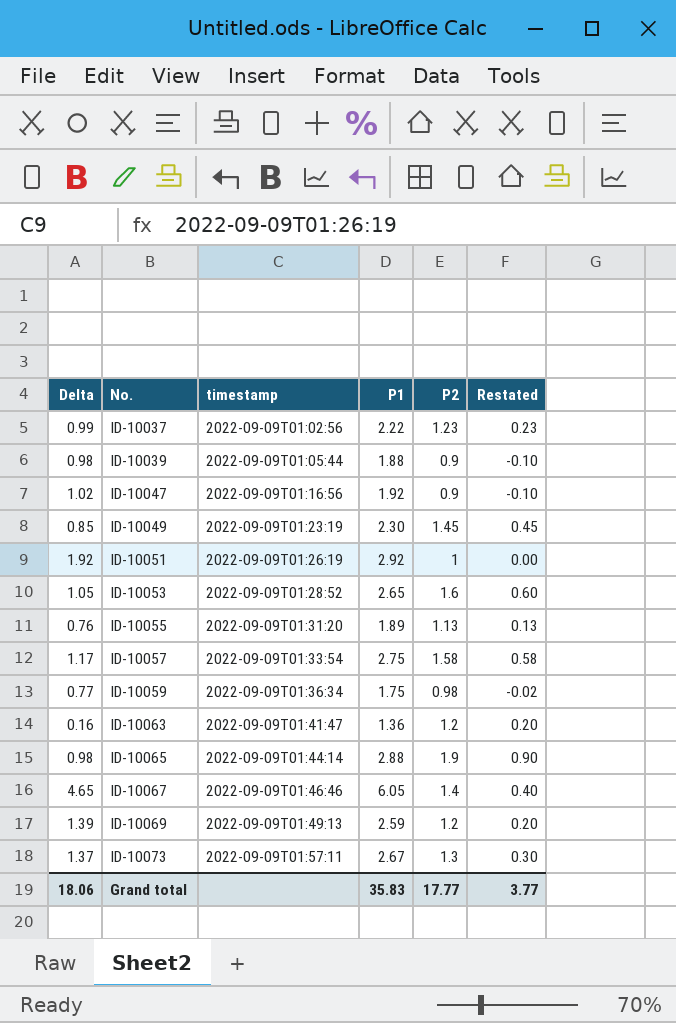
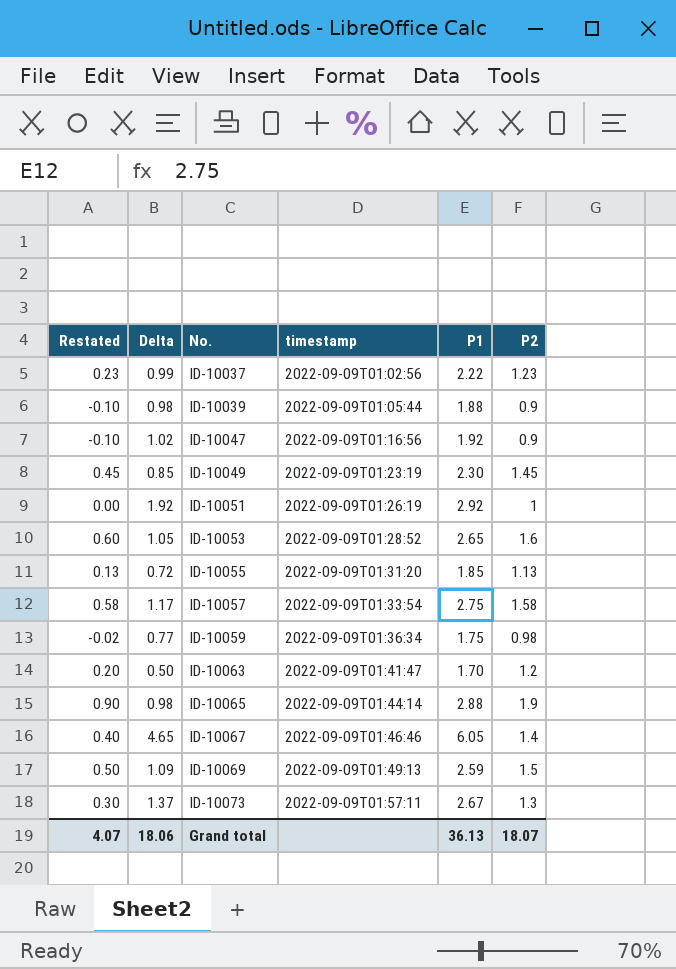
column Restated | position: 6 -> 1
ID-10055 | Delta: 0.76 -> 0.72
ID-10055 | P1: 1.89 -> 1.85
ID-10063 | Delta: 0.16 -> 0.50
ID-10063 | P1: 1.36 -> 1.70
ID-10069 | Restated: 0.20 -> 0.50
ID-10069 | Delta: 1.39 -> 1.09
ID-10069 | P2: 1.2 -> 1.5
Grand total | Restated: 3.77 -> 4.07
Grand total | P1: 35.83 -> 36.13
Grand total | P2: 17.77 -> 18.07

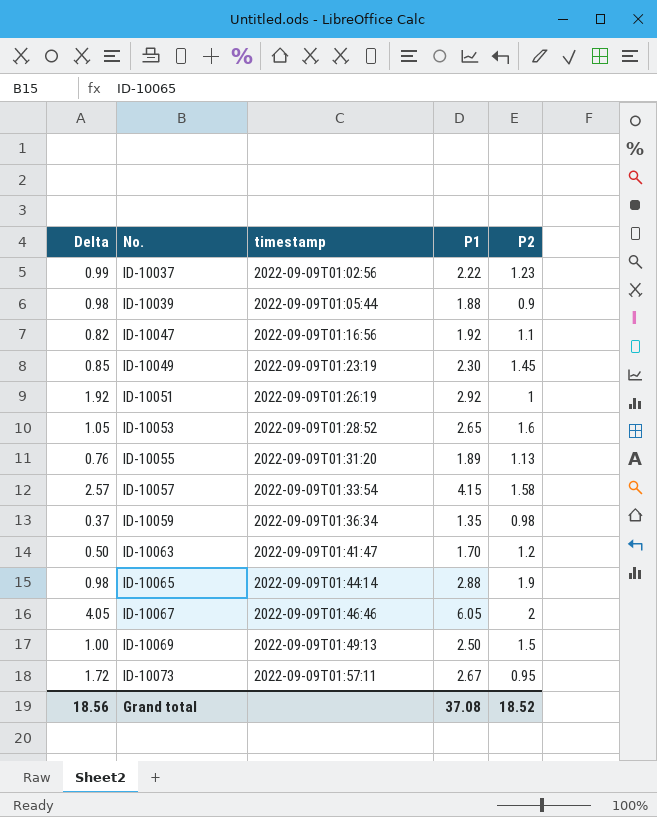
column Restated | formula: [P2] - 1 -> none
ID-10047 | Delta: 1.02 -> 0.82
ID-10047 | P2: 0.9 -> 1.1
ID-10055 | Delta: 0.72 -> 0.76
ID-10055 | P1: 1.85 -> 1.89
ID-10057 | Delta: 1.17 -> 2.57
ID-10057 | P1: 2.75 -> 4.15
ID-10059 | Delta: 0.77 -> 0.37
ID-10059 | P1: 1.75 -> 1.35
ID-10067 | Delta: 4.65 -> 4.05
ID-10067 | P2: 1.4 -> 2
ID-10069 | Delta: 1.09 -> 1.00
ID-10069 | P1: 2.59 -> 2.50
ID-10073 | Delta: 1.37 -> 1.72
ID-10073 | P2: 1.3 -> 0.95
Grand total | Delta: 18.06 -> 18.56
Grand total | P1: 36.13 -> 37.08
Grand total | P2: 18.07 -> 18.52

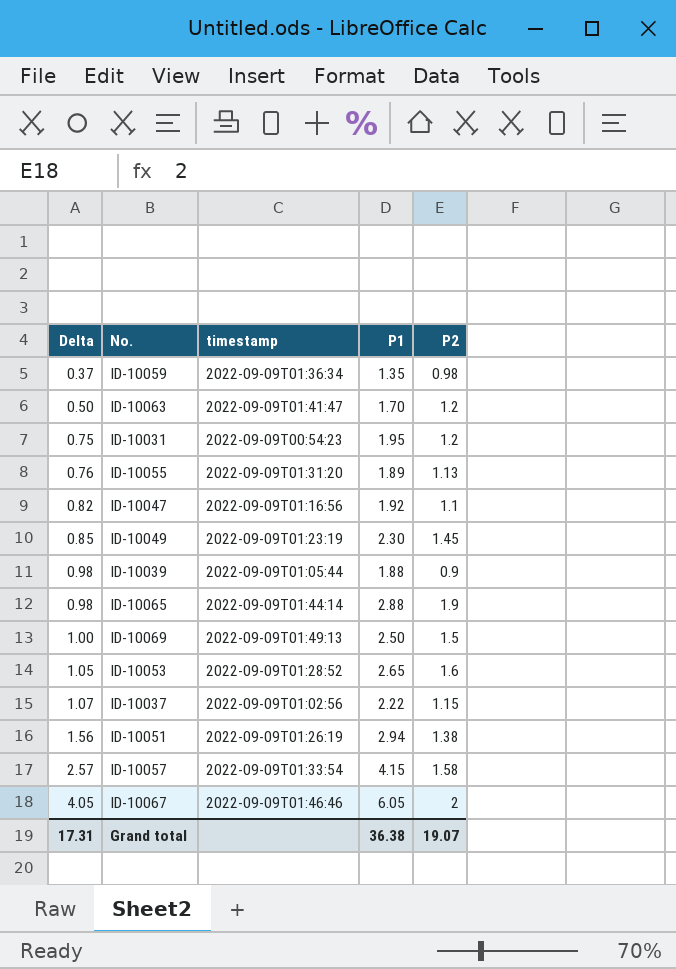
row order: No. ascending -> Delta ascending
row ID-10073: 1.72 | 2022-09-09T01:57:11 | 2.67 | 0.95 -> none
row ID-10031: none -> 0.75 | 2022-09-09T00:54:23 | 1.95 | 1.2
ID-10037 | Delta: 0.99 -> 1.07
ID-10037 | P2: 1.23 -> 1.15
ID-10051 | Delta: 1.92 -> 1.56
ID-10051 | P1: 2.92 -> 2.94
ID-10051 | P2: 1 -> 1.38
Grand total | Delta: 18.56 -> 17.31
Grand total | P1: 37.08 -> 36.38
Grand total | P2: 18.52 -> 19.07

